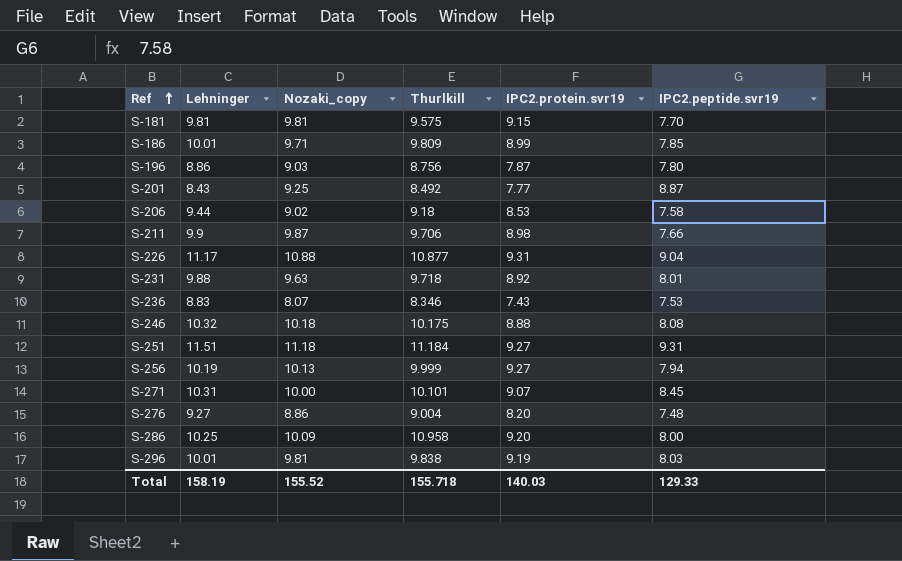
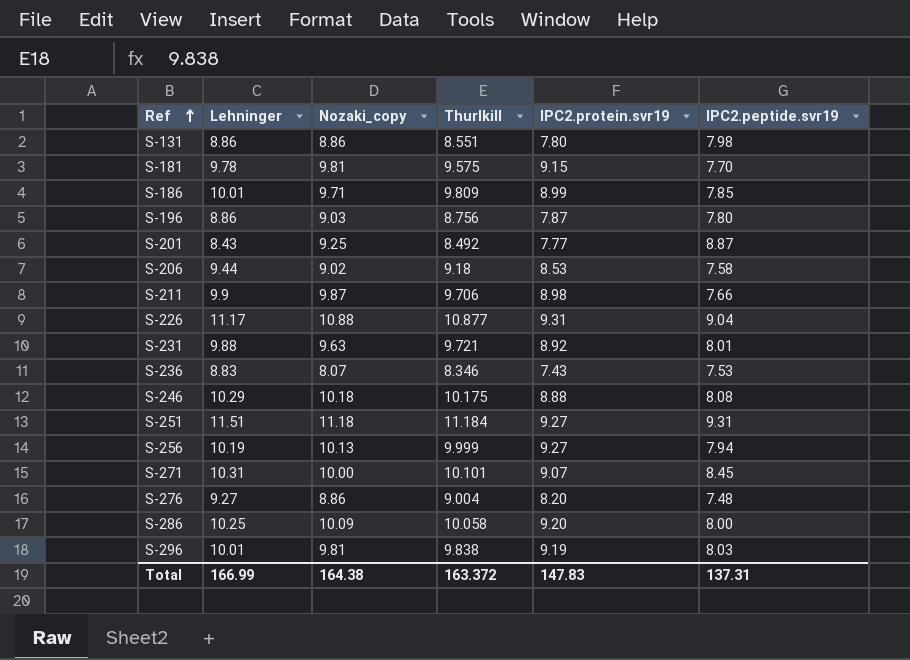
row S-131: none -> 8.86 | 8.86 | 8.551 | 7.80 | 7.98
S-181 | Lehninger: 9.81 -> 9.78
S-231 | Thurlkill: 9.718 -> 9.721
S-246 | Lehninger: 10.32 -> 10.29
S-286 | Thurlkill: 10.958 -> 10.058
Total | Lehninger: 158.19 -> 166.99
Total | Nozaki_copy: 155.52 -> 164.38
Total | Thurlkill: 155.718 -> 163.372
Total | IPC2.protein.svr19: 140.03 -> 147.83
Total | IPC2.peptide.svr19: 129.33 -> 137.31

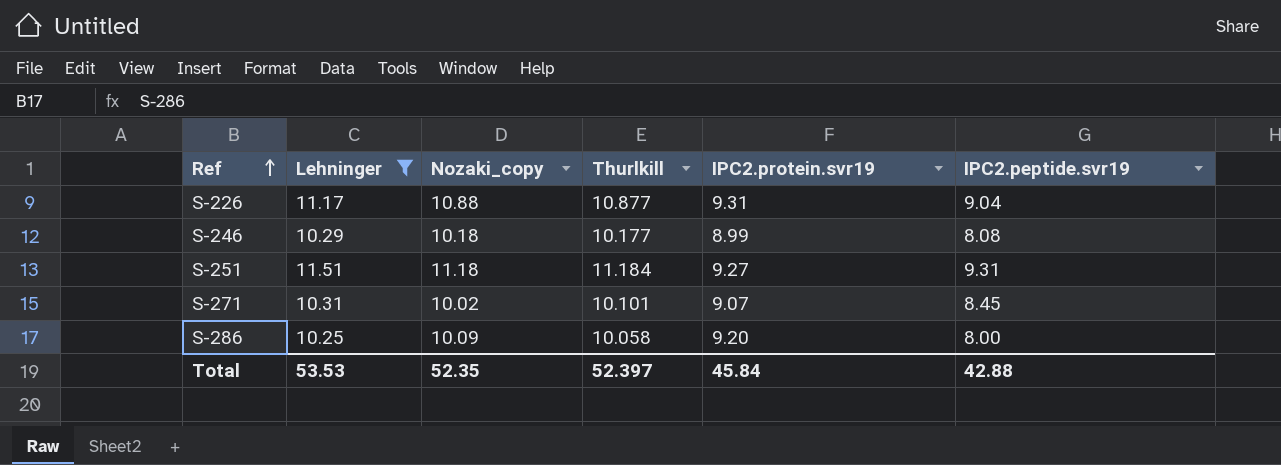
filter: none -> Lehninger >= 10.25
S-246 | Thurlkill: 10.175 -> 10.177
S-246 | IPC2.protein.svr19: 8.88 -> 8.99
S-271 | Nozaki_copy: 10.00 -> 10.02
Total | Lehninger: 166.99 -> 53.53
Total | Nozaki_copy: 164.38 -> 52.35
Total | Thurlkill: 163.372 -> 52.397
Total | IPC2.protein.svr19: 147.83 -> 45.84
Total | IPC2.peptide.svr19: 137.31 -> 42.88

